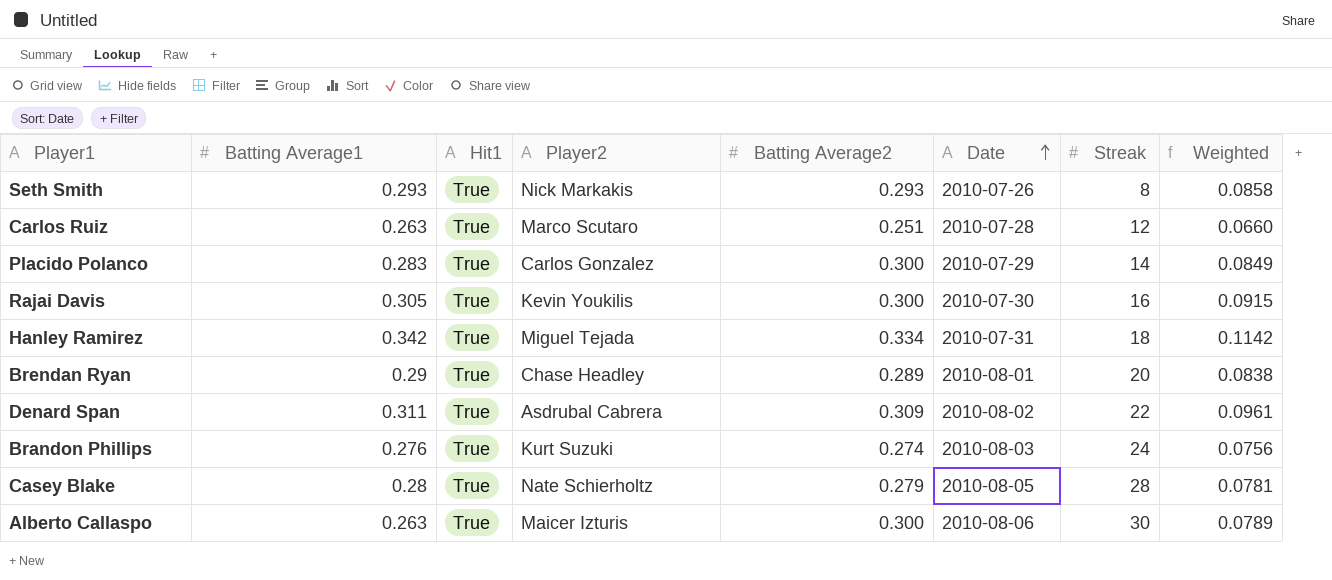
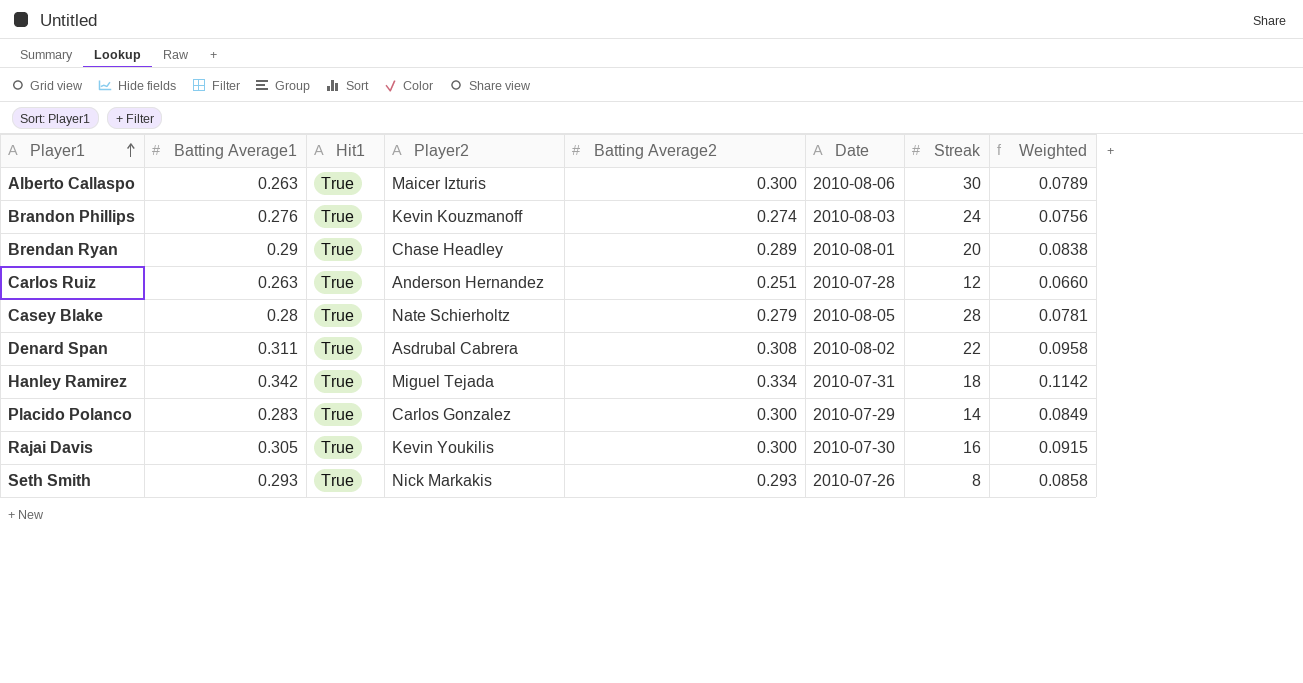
row order: Date ascending -> Player1 ascending
Brandon Phillips | Player2: Kurt Suzuki -> Kevin Kouzmanoff
Carlos Ruiz | Player2: Marco Scutaro -> Anderson Hernandez
Denard Span | Batting Average2: 0.309 -> 0.308
Denard Span | Weighted: 0.0961 -> 0.0958

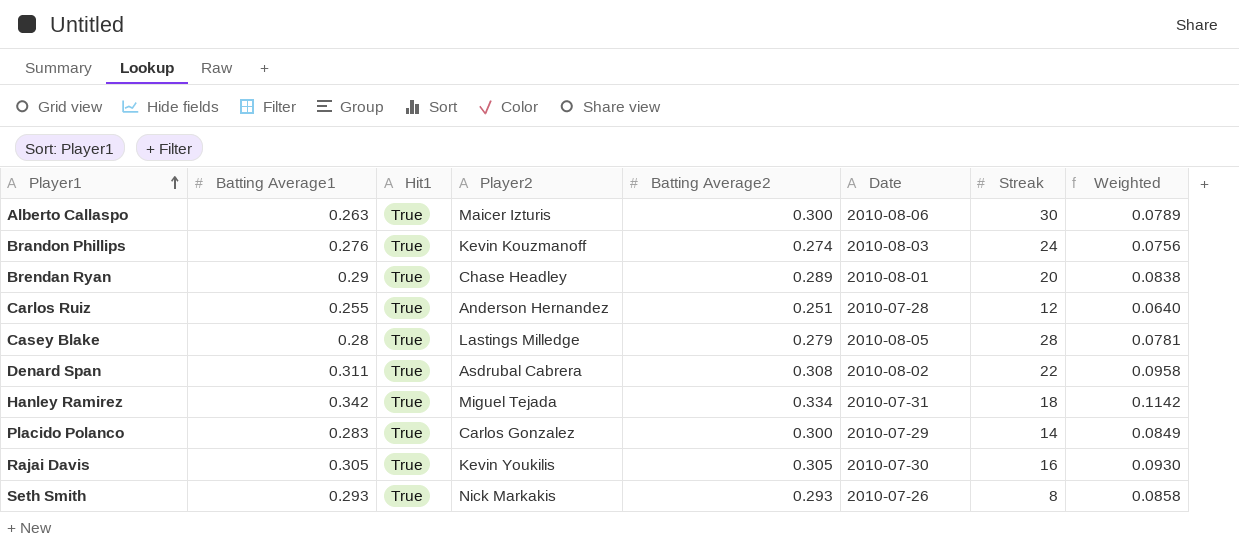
Carlos Ruiz | Batting Average1: 0.263 -> 0.255
Carlos Ruiz | Weighted: 0.0660 -> 0.0640
Casey Blake | Player2: Nate Schierholtz -> Lastings Milledge
Rajai Davis | Batting Average2: 0.300 -> 0.305
Rajai Davis | Weighted: 0.0915 -> 0.0930

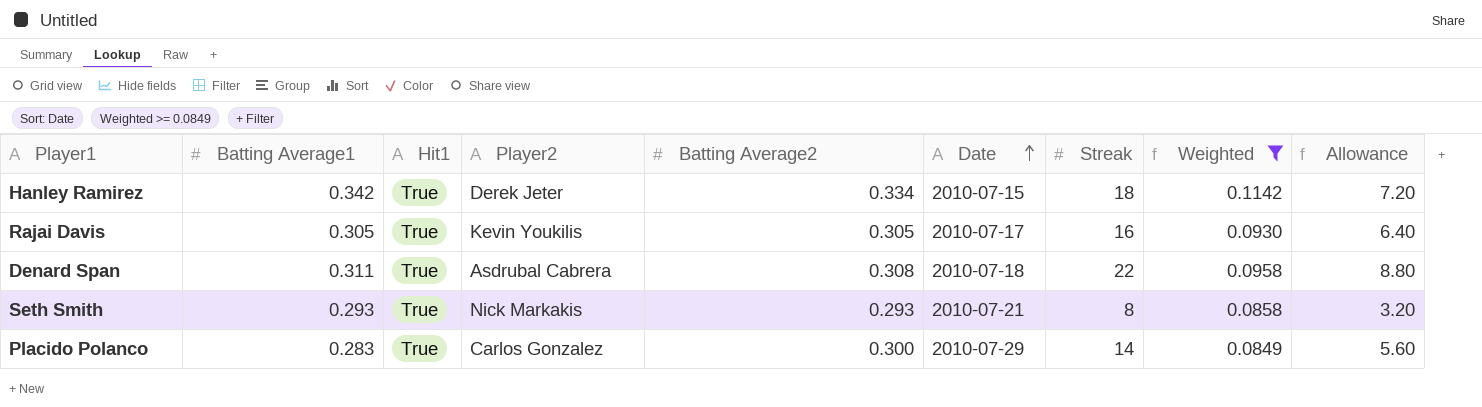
filter: none -> Weighted >= 0.0849
row order: Player1 ascending -> Date ascending
column Allowance | formula: none -> [Streak] * 0.4
Hanley Ramirez | Player2: Miguel Tejada -> Derek Jeter
Hanley Ramirez | Date: 2010-07-31 -> 2010-07-15
Rajai Davis | Date: 2010-07-30 -> 2010-07-17
Denard Span | Date: 2010-08-02 -> 2010-07-18
Seth Smith | Date: 2010-07-26 -> 2010-07-21

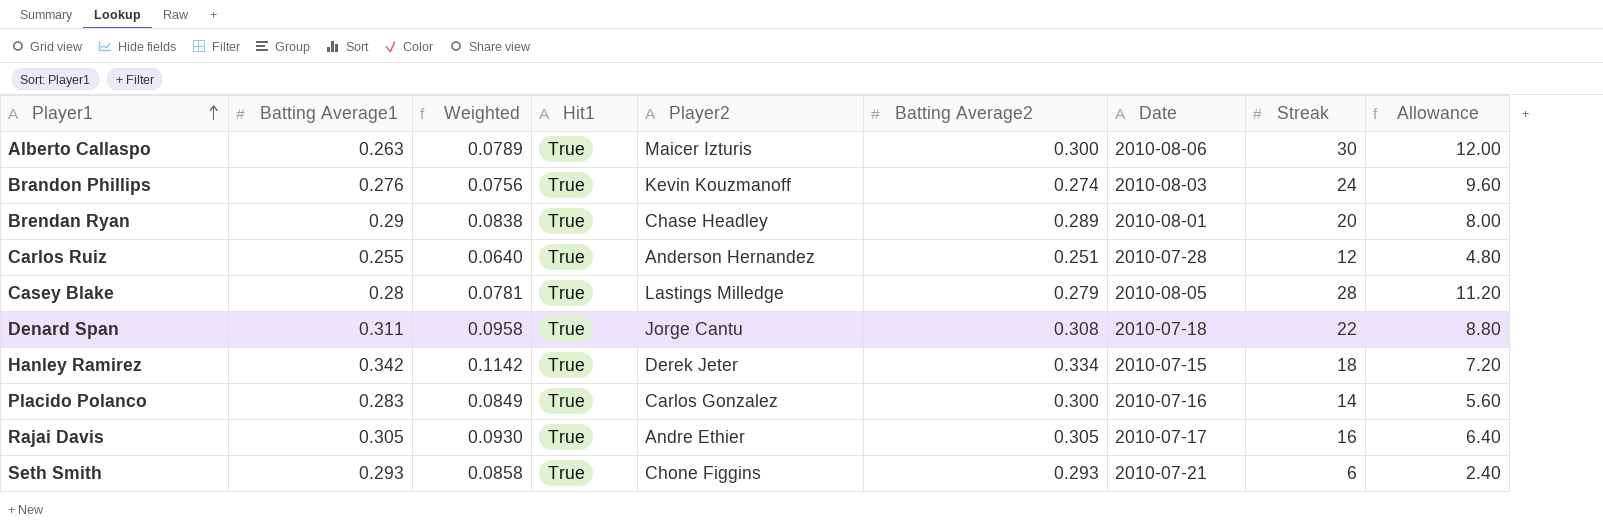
filter: Weighted >= 0.0849 -> none
row order: Date ascending -> Player1 ascending
column Weighted | position: 8 -> 3
Denard Span | Player2: Asdrubal Cabrera -> Jorge Cantu
Placido Polanco | Date: 2010-07-29 -> 2010-07-16
Rajai Davis | Player2: Kevin Youkilis -> Andre Ethier
Seth Smith | Player2: Nick Markakis -> Chone Figgins
Seth Smith | Streak: 8 -> 6
Seth Smith | Allowance: 3.20 -> 2.40

